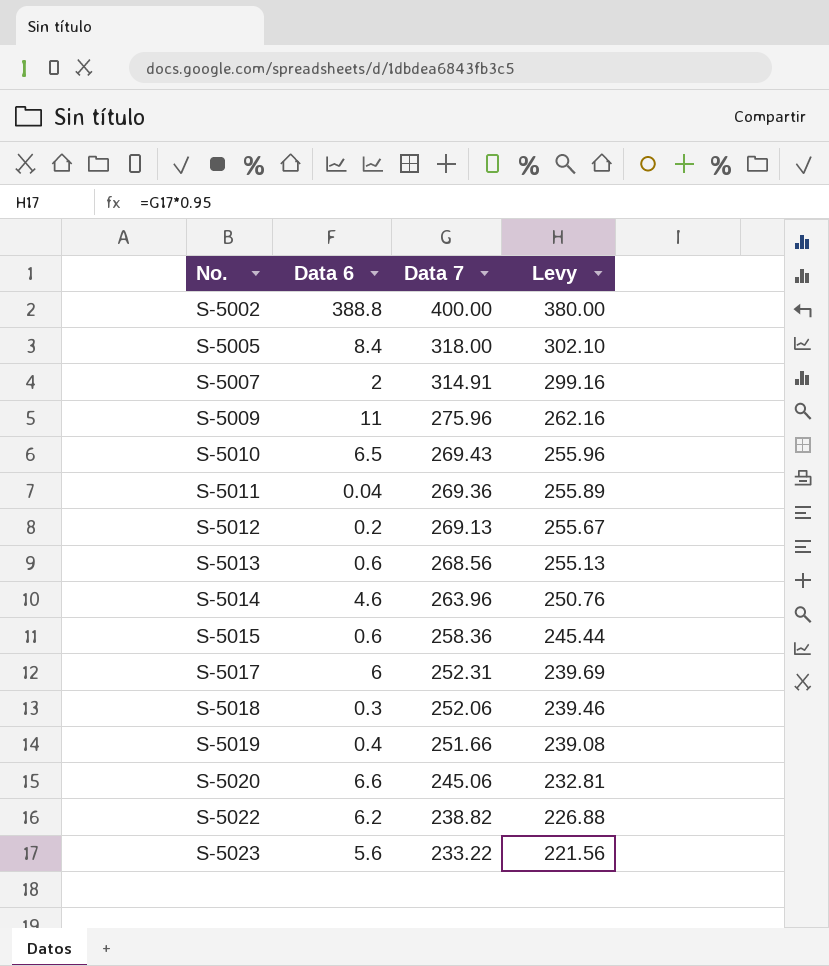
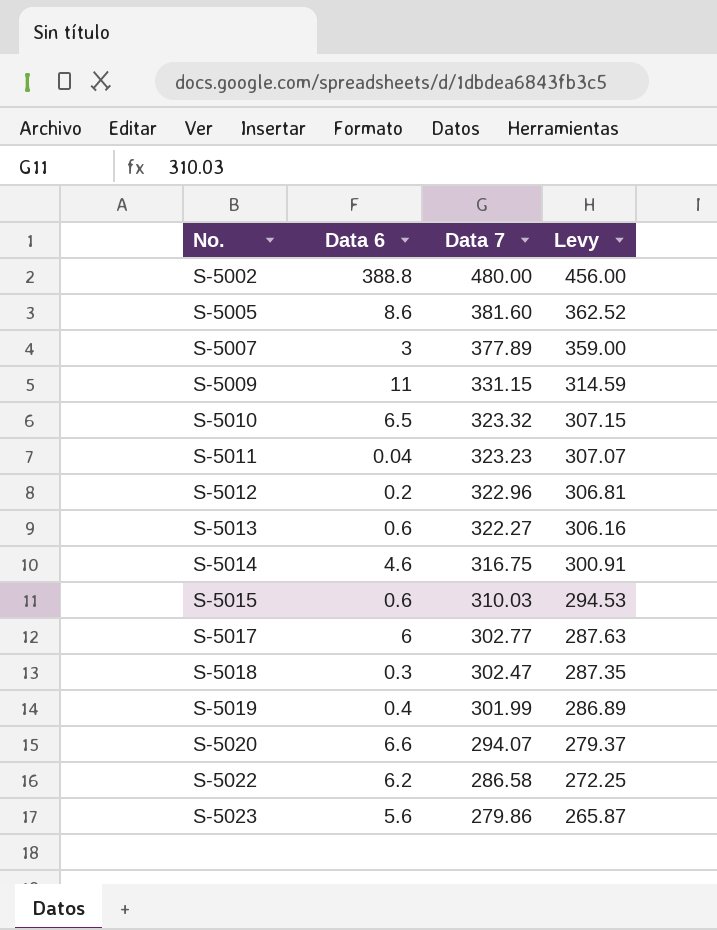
S-5002 | Data 7: 400.00 -> 480.00
S-5002 | Levy: 380.00 -> 456.00
S-5005 | Data 6: 8.4 -> 8.6
S-5005 | Data 7: 318.00 -> 381.60
S-5005 | Levy: 302.10 -> 362.52
S-5007 | Data 6: 2 -> 3
S-5007 | Data 7: 314.91 -> 377.89
S-5007 | Levy: 299.16 -> 359.00
S-5009 | Data 7: 275.96 -> 331.15
S-5009 | Levy: 262.16 -> 314.59
S-5010 | Data 7: 269.43 -> 323.32
S-5010 | Levy: 255.96 -> 307.15
S-5011 | Data 7: 269.36 -> 323.23
S-5011 | Levy: 255.89 -> 307.07
S-5012 | Data 7: 269.13 -> 322.96
S-5012 | Levy: 255.67 -> 306.81
S-5013 | Data 7: 268.56 -> 322.27
S-5013 | Levy: 255.13 -> 306.16
S-5014 | Data 7: 263.96 -> 316.75
S-5014 | Levy: 250.76 -> 300.91
S-5015 | Data 7: 258.36 -> 310.03
S-5015 | Levy: 245.44 -> 294.53
S-5017 | Data 7: 252.31 -> 302.77
S-5017 | Levy: 239.69 -> 287.63
S-5018 | Data 7: 252.06 -> 302.47
S-5018 | Levy: 239.46 -> 287.35
S-5019 | Data 7: 251.66 -> 301.99
S-5019 | Levy: 239.08 -> 286.89
S-5020 | Data 7: 245.06 -> 294.07
S-5020 | Levy: 232.81 -> 279.37
S-5022 | Data 7: 238.82 -> 286.58
S-5022 | Levy: 226.88 -> 272.25
S-5023 | Data 7: 233.22 -> 279.86
S-5023 | Levy: 221.56 -> 265.87

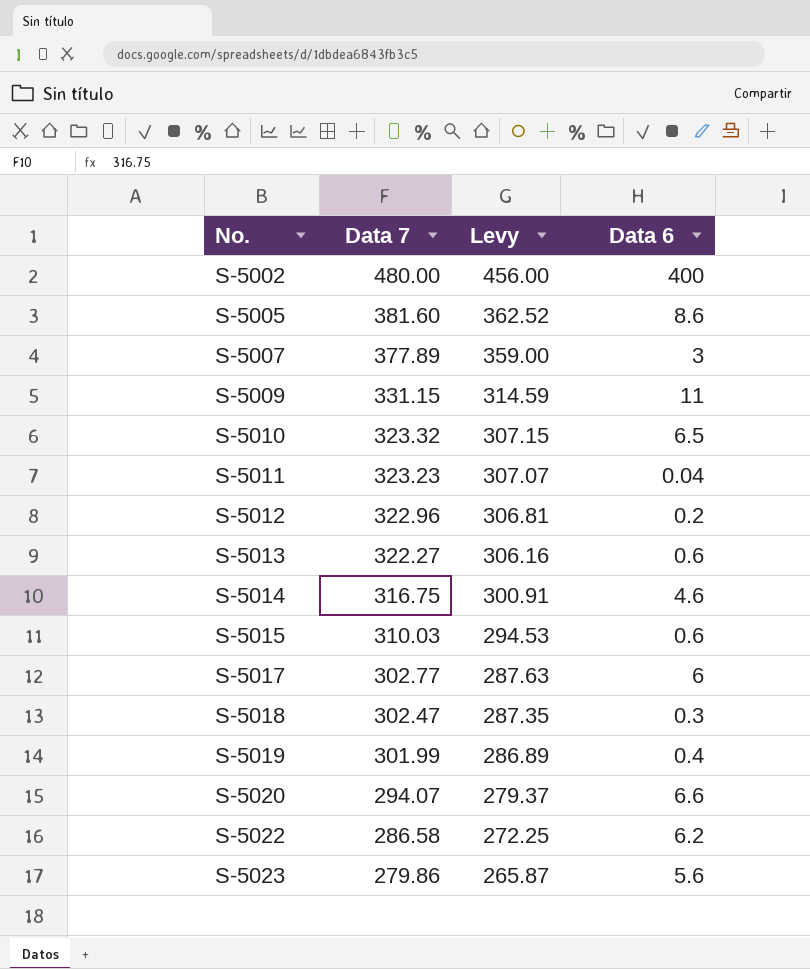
column Data 6 | position: 2 -> 4
S-5002 | Data 6: 388.8 -> 400

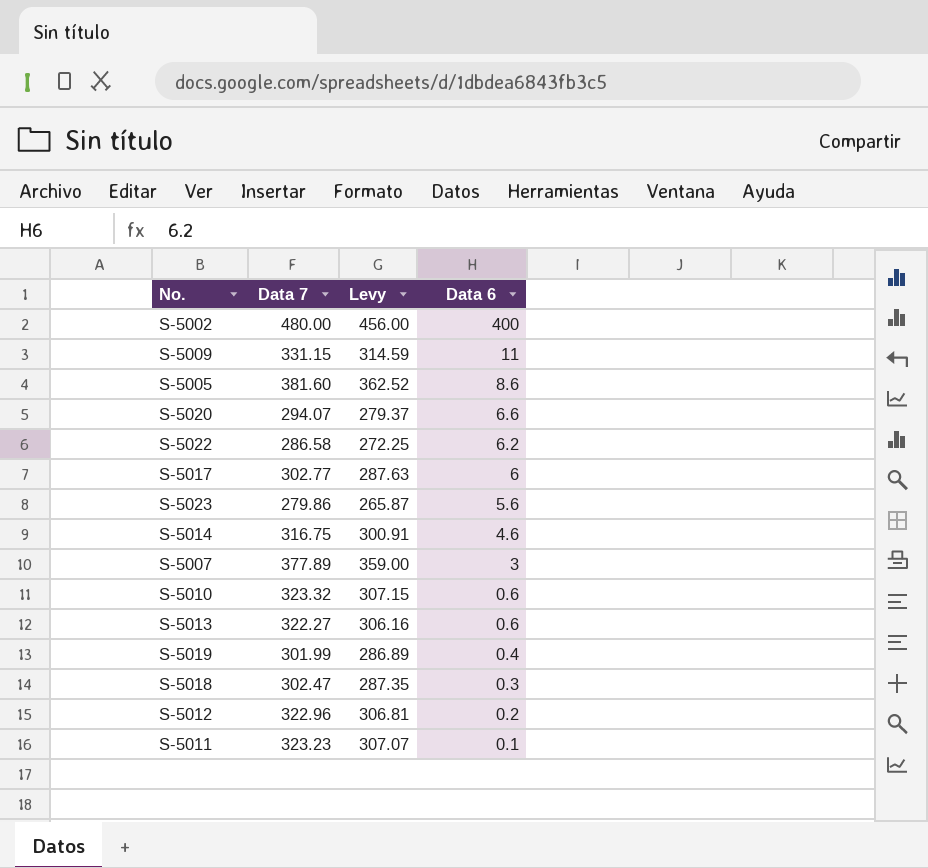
row order: No. ascending -> Data 6 descending
row S-5015: 310.03 | 294.53 | 0.6 -> none
S-5010 | Data 6: 6.5 -> 0.6
S-5011 | Data 6: 0.04 -> 0.1

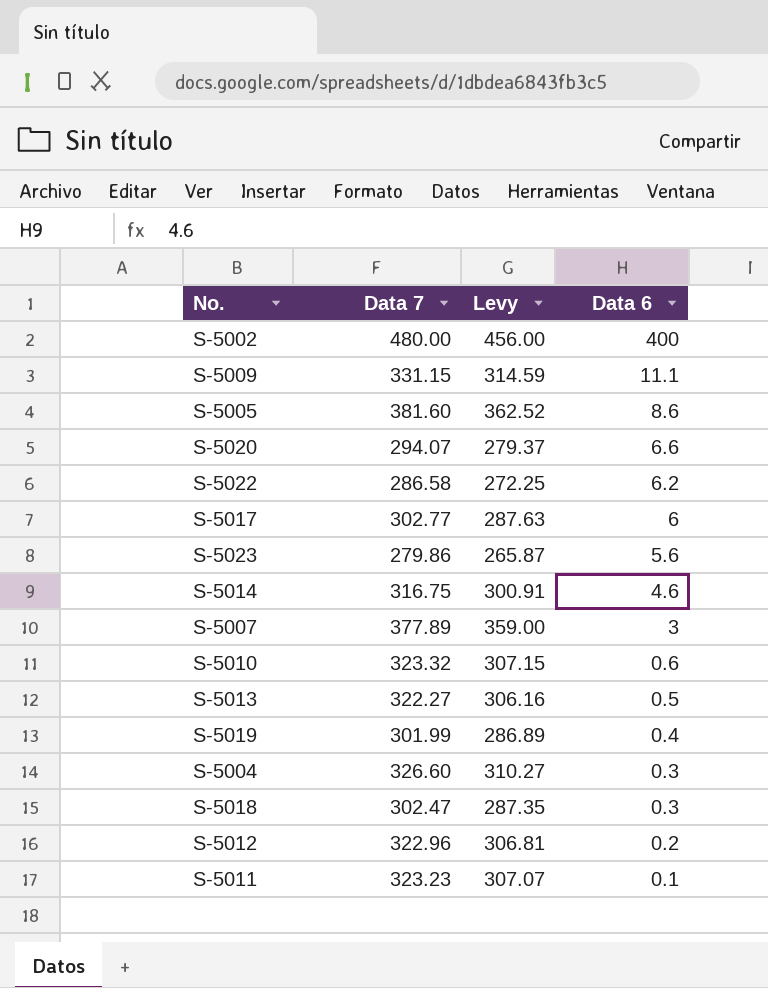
S-5009 | Data 6: 11 -> 11.1
S-5013 | Data 6: 0.6 -> 0.5
row S-5004: none -> 326.60 | 310.27 | 0.3

